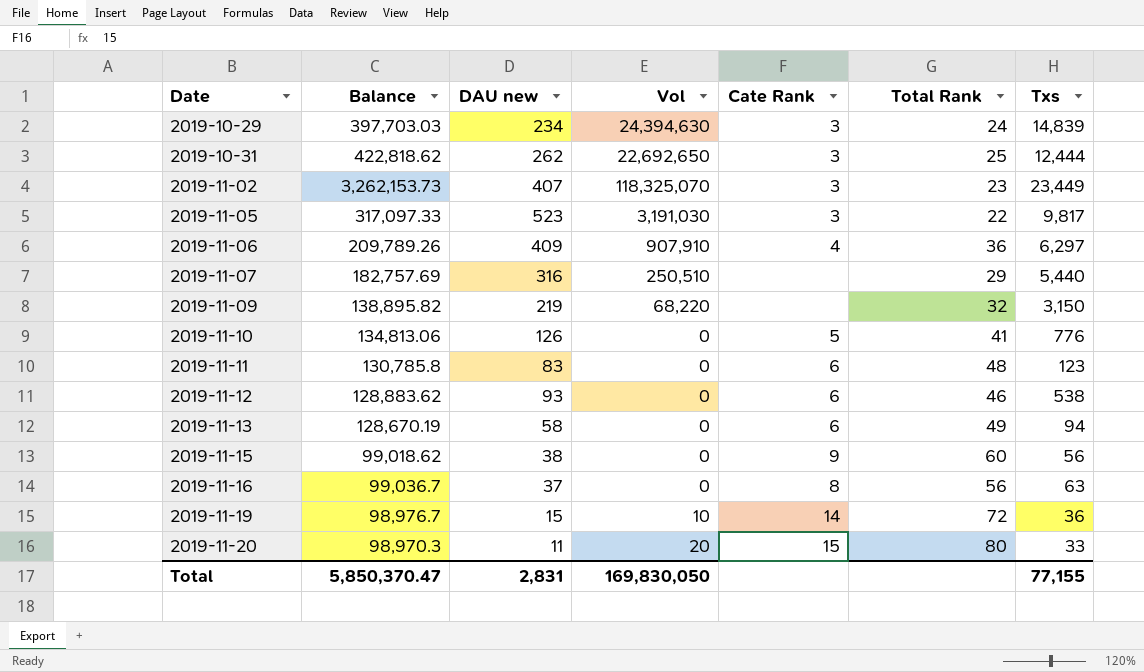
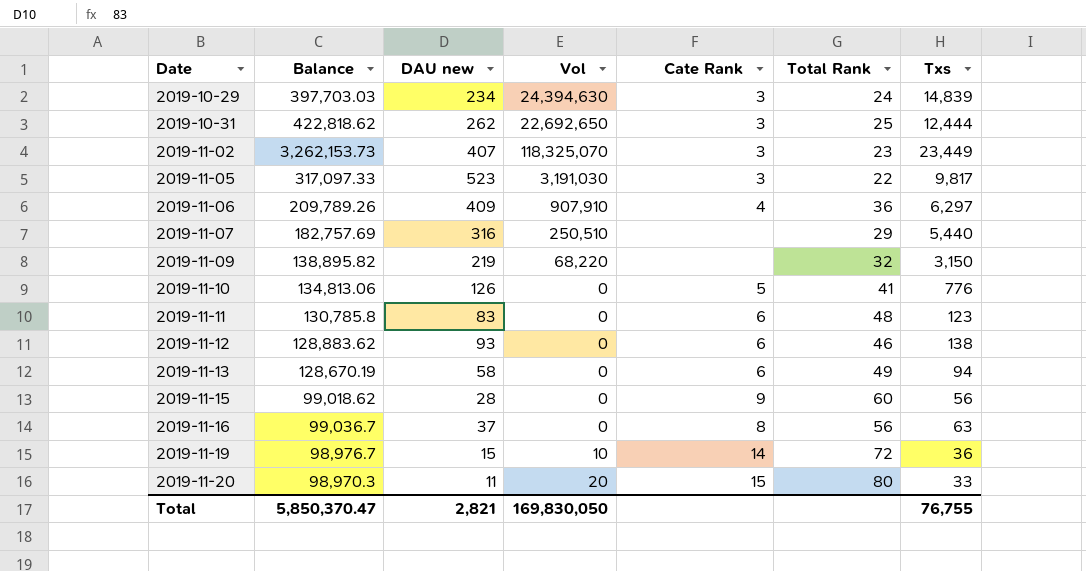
2019-11-12 | Txs: 538 -> 138
2019-11-15 | DAU new: 38 -> 28
Total | DAU new: 2,831 -> 2,821
Total | Txs: 77,155 -> 76,755

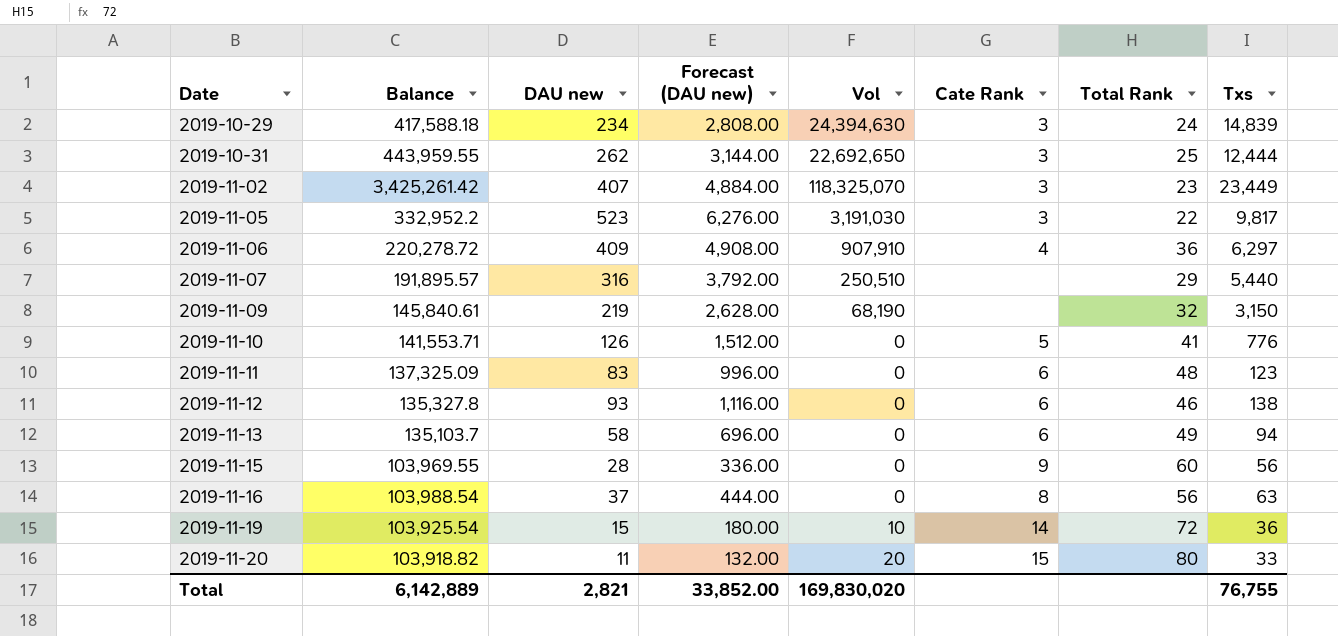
column Forecast (DAU new) | formula: none -> [DAU new] * 12
2019-10-29 | Balance: 397,703.03 -> 417,588.18
2019-10-31 | Balance: 422,818.62 -> 443,959.55
2019-11-02 | Balance: 3,262,153.73 -> 3,425,261.42
2019-11-05 | Balance: 317,097.33 -> 332,952.2
2019-11-06 | Balance: 209,789.26 -> 220,278.72
2019-11-07 | Balance: 182,757.69 -> 191,895.57
2019-11-09 | Balance: 138,895.82 -> 145,840.61
2019-11-09 | Vol: 68,220 -> 68,190
2019-11-10 | Balance: 134,813.06 -> 141,553.71
2019-11-11 | Balance: 130,785.8 -> 137,325.09
2019-11-12 | Balance: 128,883.62 -> 135,327.8
2019-11-13 | Balance: 128,670.19 -> 135,103.7
2019-11-15 | Balance: 99,018.62 -> 103,969.55
2019-11-16 | Balance: 99,036.7 -> 103,988.54
2019-11-19 | Balance: 98,976.7 -> 103,925.54
2019-11-20 | Balance: 98,970.3 -> 103,918.82
Total | Balance: 5,850,370.47 -> 6,142,889
Total | Vol: 169,830,050 -> 169,830,020

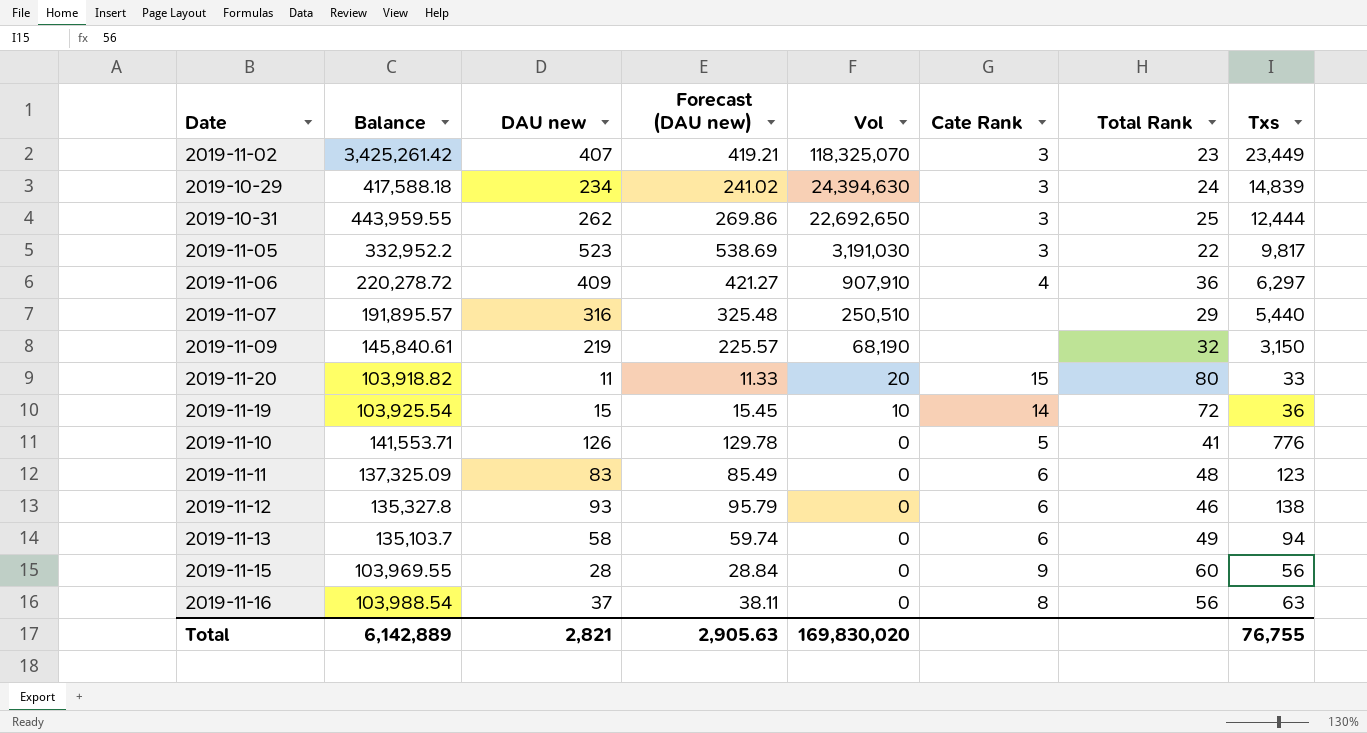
row order: Date ascending -> Vol descending
column Forecast (DAU new) | formula: [DAU new] * 12 -> [DAU new] * 1.03
Total | Forecast (DAU new): 33,852.00 -> 2,905.63

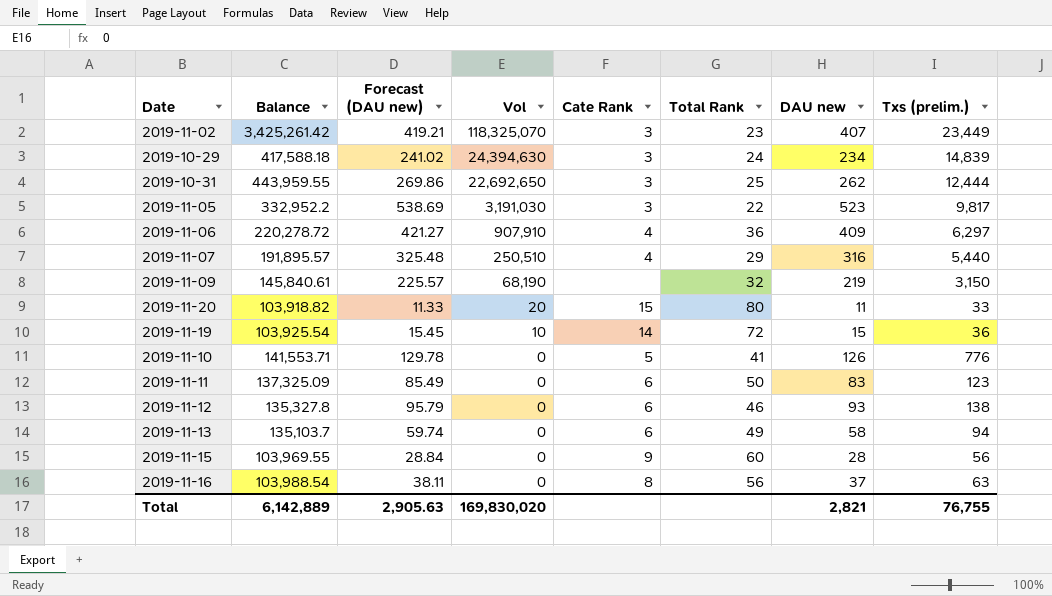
column DAU new | position: 3 -> 7
column name: Txs -> Txs (prelim.)
2019-11-07 | Cate Rank: none -> 4
2019-11-11 | Total Rank: 48 -> 50

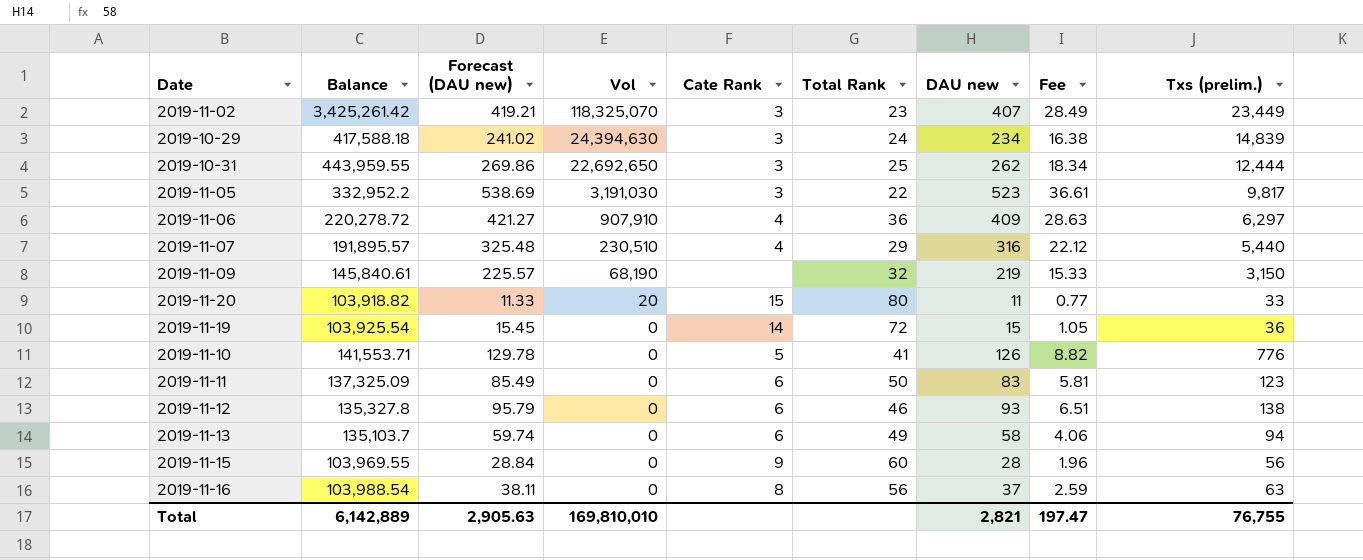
column Fee | formula: none -> [DAU new] * 0.07
2019-11-07 | Vol: 250,510 -> 230,510
2019-11-19 | Vol: 10 -> 0
Total | Vol: 169,830,020 -> 169,810,010

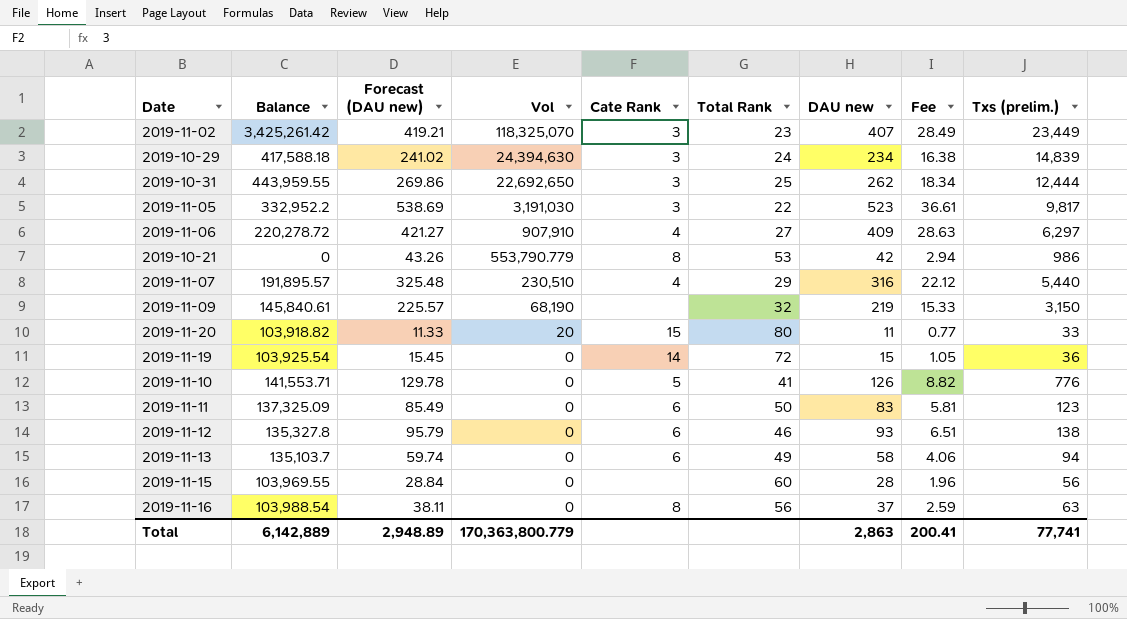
2019-11-06 | Total Rank: 36 -> 27
row 2019-10-21: none -> 0 | 43.26 | 553,790.779 | 8 | 53 | 42 | 2.94 | 986
2019-11-15 | Cate Rank: 9 -> none
Total | Forecast (DAU new): 2,905.63 -> 2,948.89
Total | Vol: 169,810,010 -> 170,363,800.779
Total | DAU new: 2,821 -> 2,863
Total | Fee: 197.47 -> 200.41
Total | Txs (prelim.): 76,755 -> 77,741

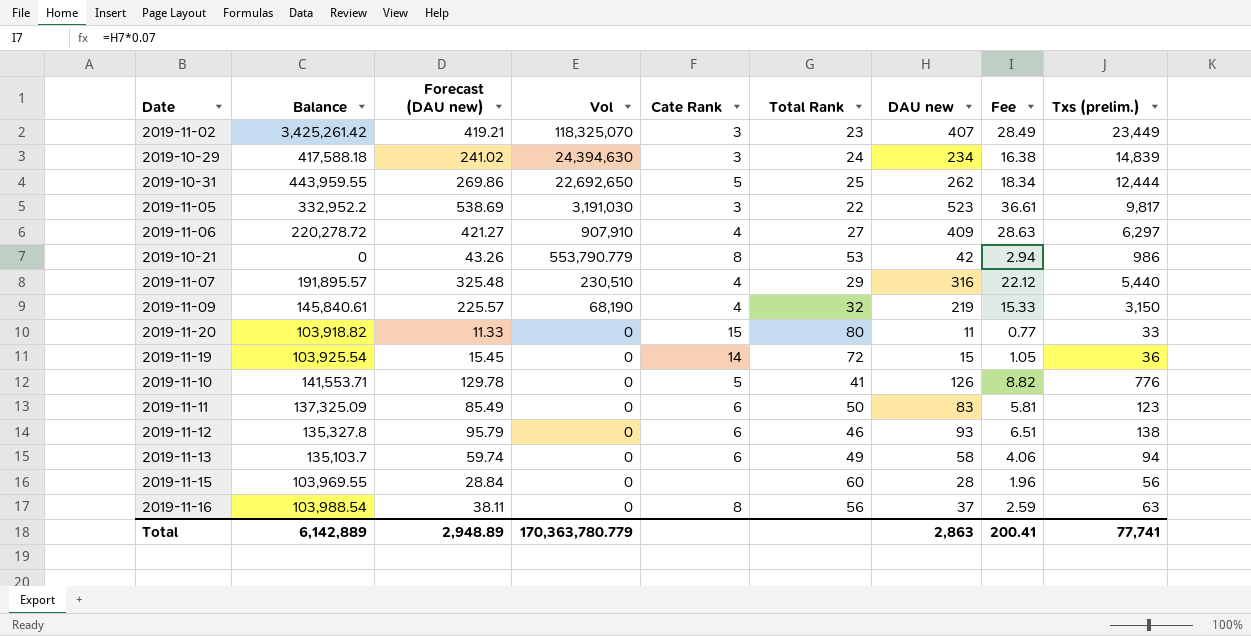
2019-10-31 | Cate Rank: 3 -> 5
2019-11-09 | Cate Rank: none -> 4
2019-11-20 | Vol: 20 -> 0
Total | Vol: 170,363,800.779 -> 170,363,780.779

